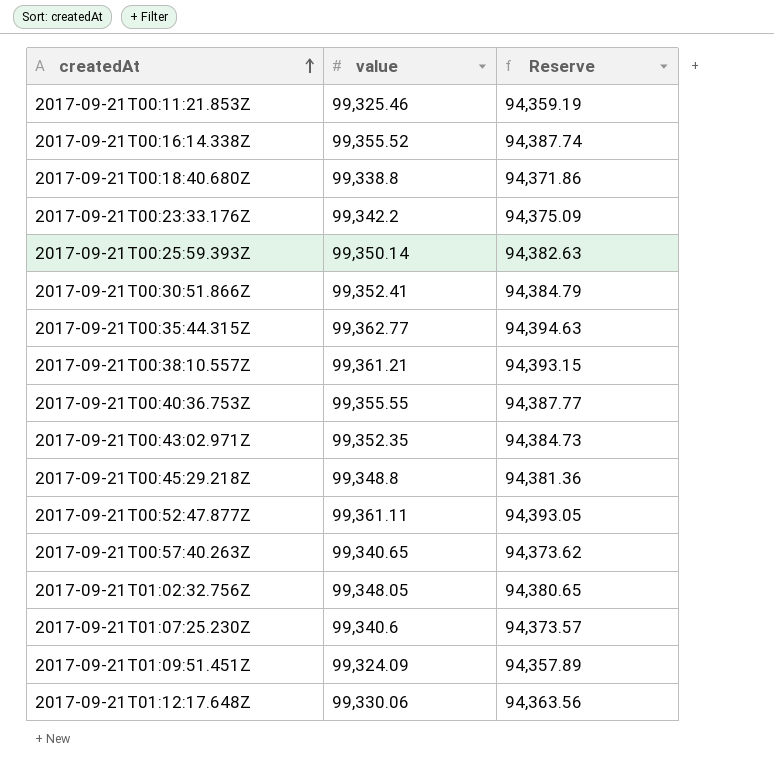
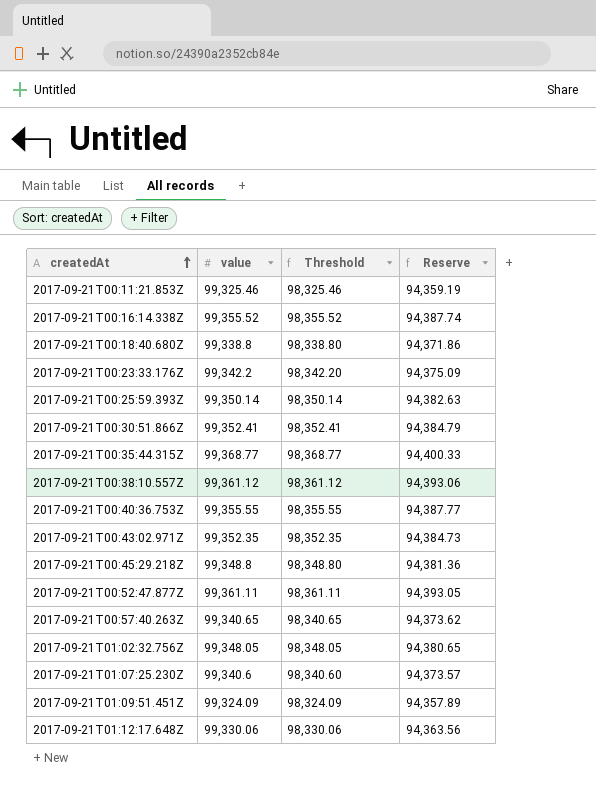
column Threshold | formula: none -> [value] - 1000
2017-09-21T00:35:44.315Z | value: 99,362.77 -> 99,368.77
2017-09-21T00:35:44.315Z | Reserve: 94,394.63 -> 94,400.33
2017-09-21T00:38:10.557Z | value: 99,361.21 -> 99,361.12
2017-09-21T00:38:10.557Z | Reserve: 94,393.15 -> 94,393.06

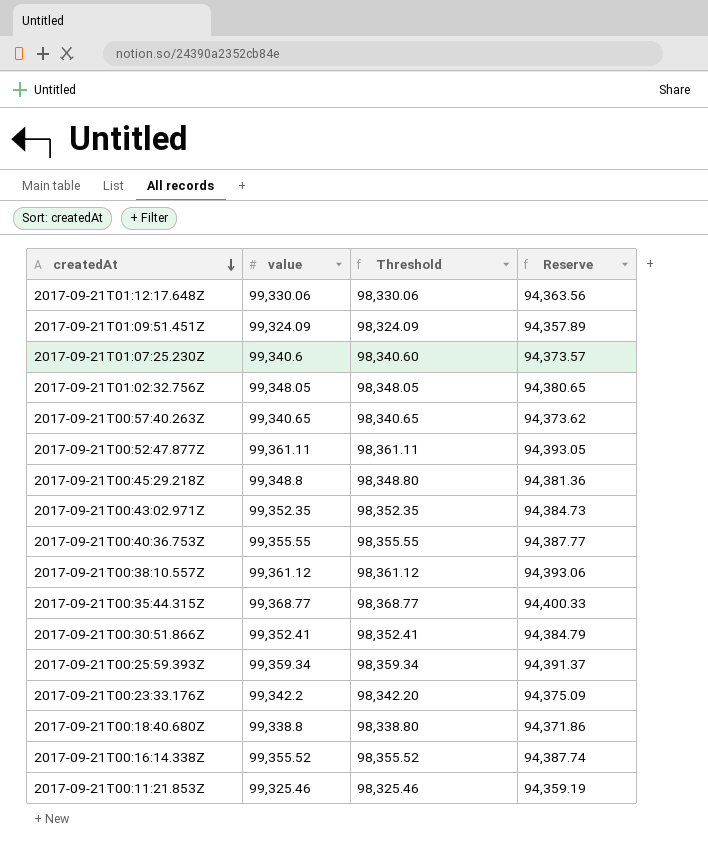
row order: createdAt ascending -> createdAt descending
2017-09-21T00:25:59.393Z | value: 99,350.14 -> 99,359.34
2017-09-21T00:25:59.393Z | Threshold: 98,350.14 -> 98,359.34
2017-09-21T00:25:59.393Z | Reserve: 94,382.63 -> 94,391.37

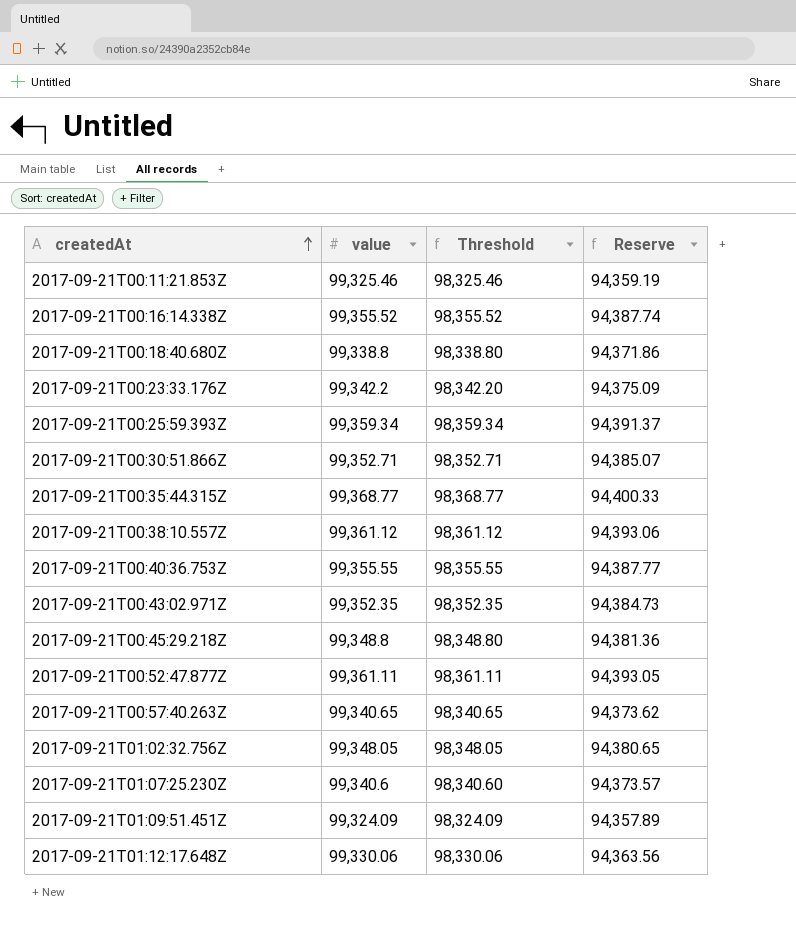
row order: createdAt descending -> createdAt ascending
2017-09-21T00:30:51.866Z | value: 99,352.41 -> 99,352.71
2017-09-21T00:30:51.866Z | Threshold: 98,352.41 -> 98,352.71
2017-09-21T00:30:51.866Z | Reserve: 94,384.79 -> 94,385.07

